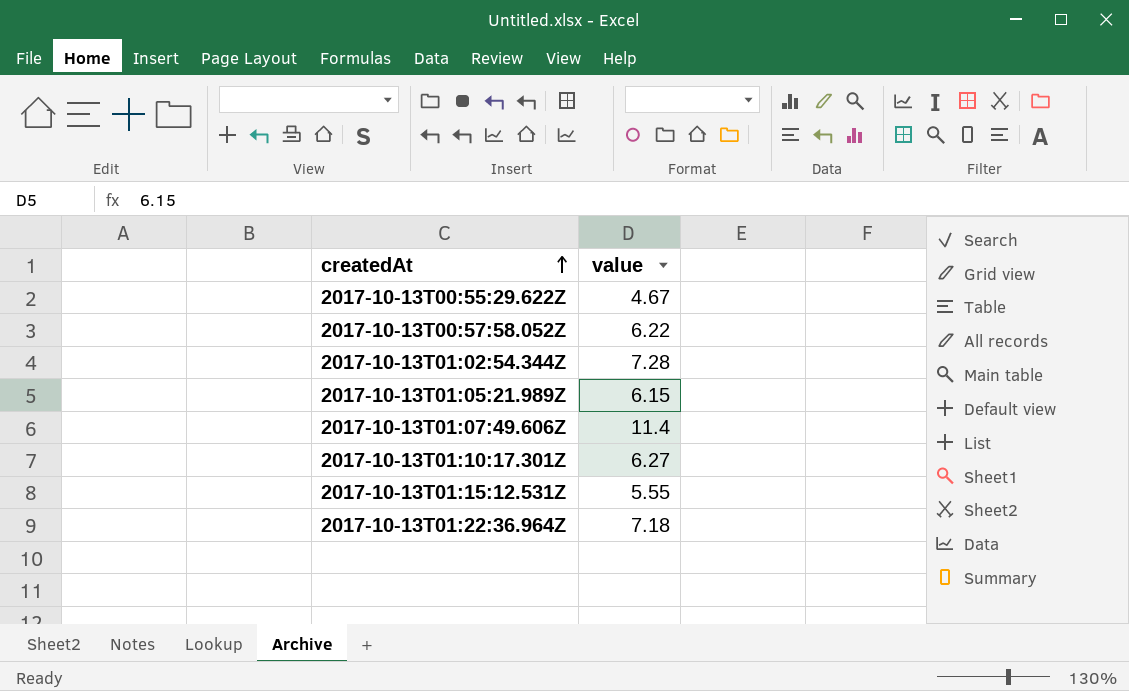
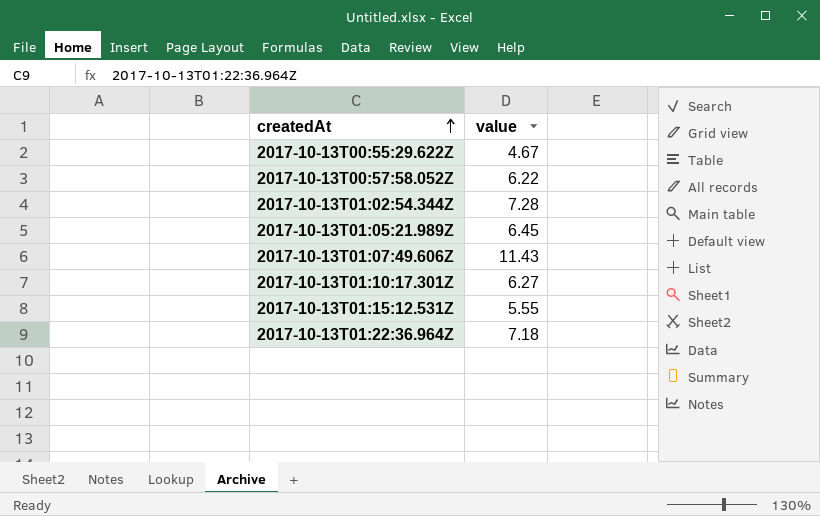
2017-10-13T01:05:21.989Z | value: 6.15 -> 6.45
2017-10-13T01:07:49.606Z | value: 11.4 -> 11.43

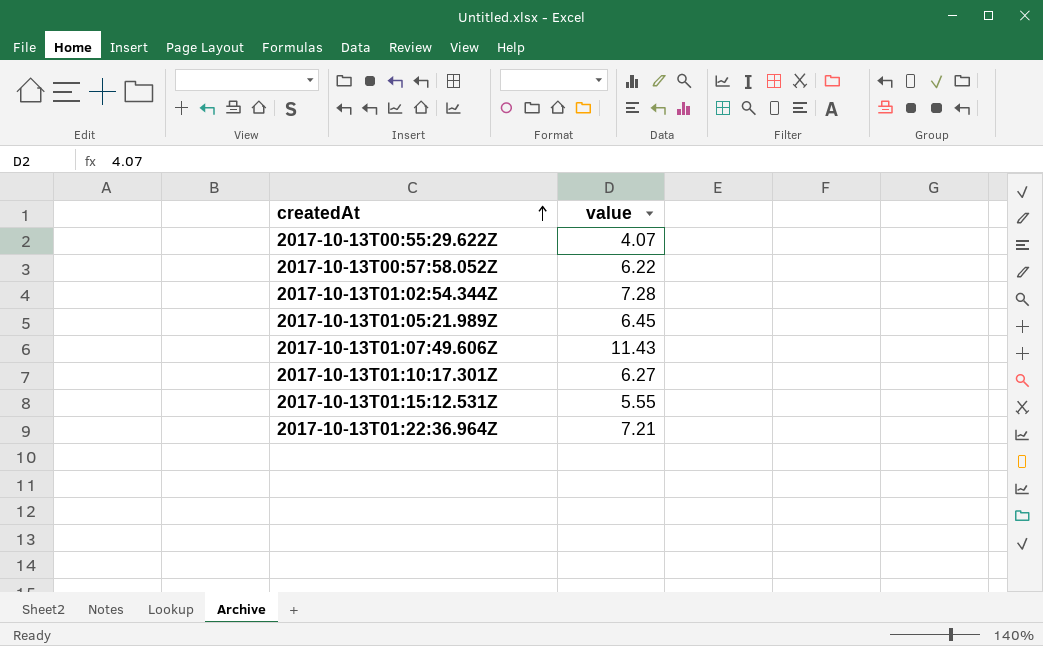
2017-10-13T00:55:29.622Z | value: 4.67 -> 4.07
2017-10-13T01:22:36.964Z | value: 7.18 -> 7.21

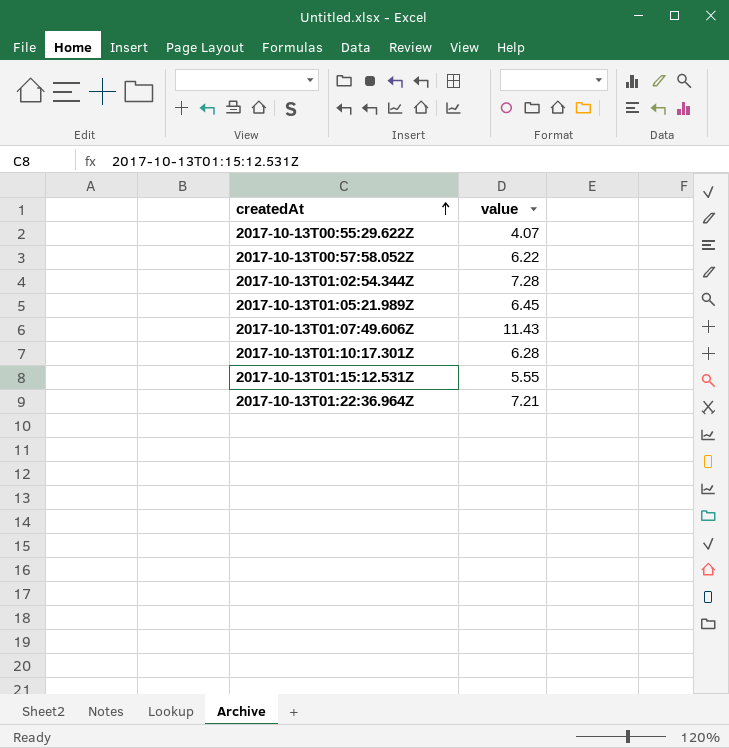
2017-10-13T01:10:17.301Z | value: 6.27 -> 6.28

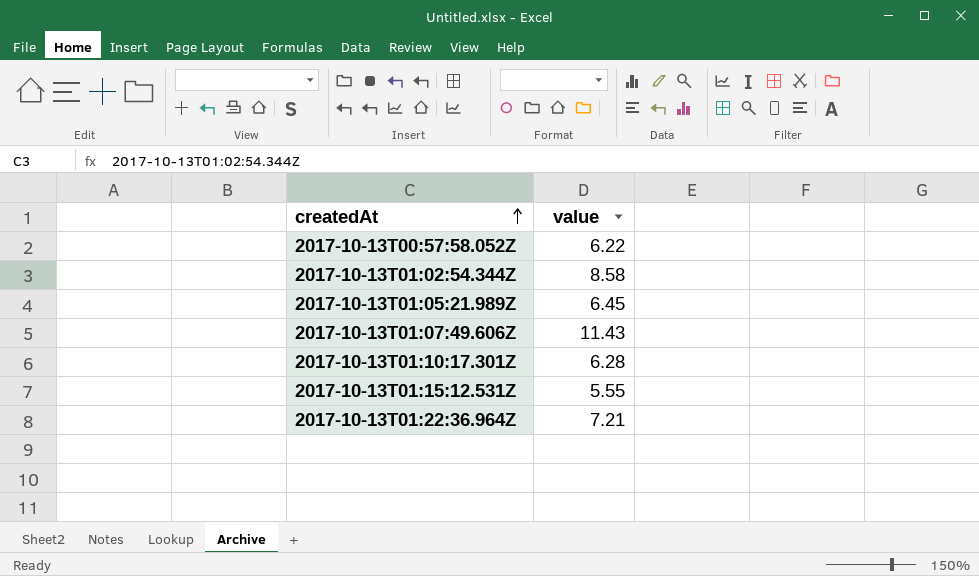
row 2017-10-13T00:55:29.622Z: 4.07 -> none
2017-10-13T01:02:54.344Z | value: 7.28 -> 8.58

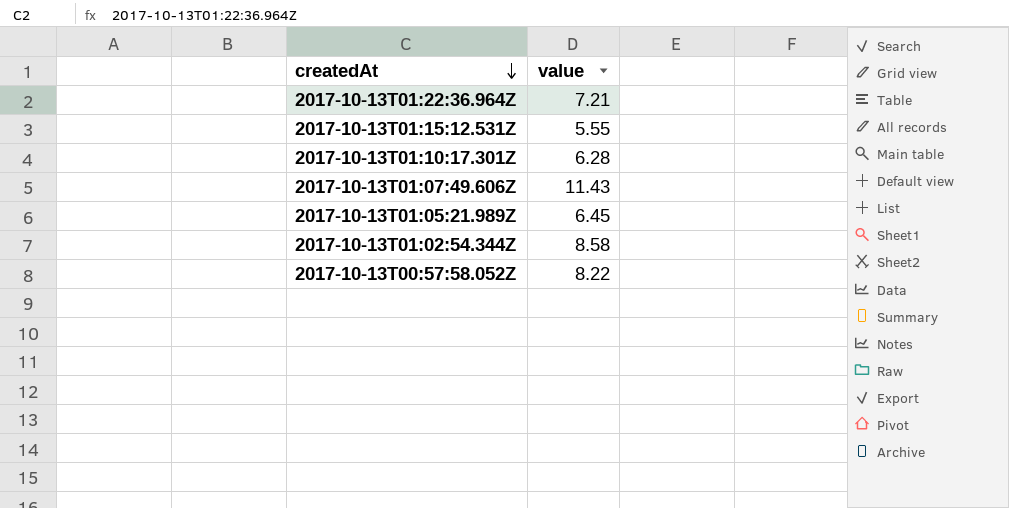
row order: createdAt ascending -> createdAt descending
2017-10-13T00:57:58.052Z | value: 6.22 -> 8.22

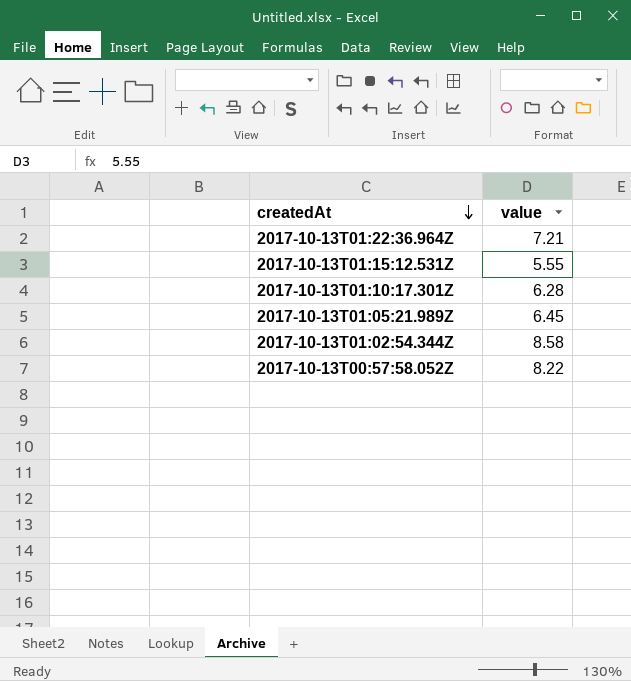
row 2017-10-13T01:07:49.606Z: 11.43 -> none

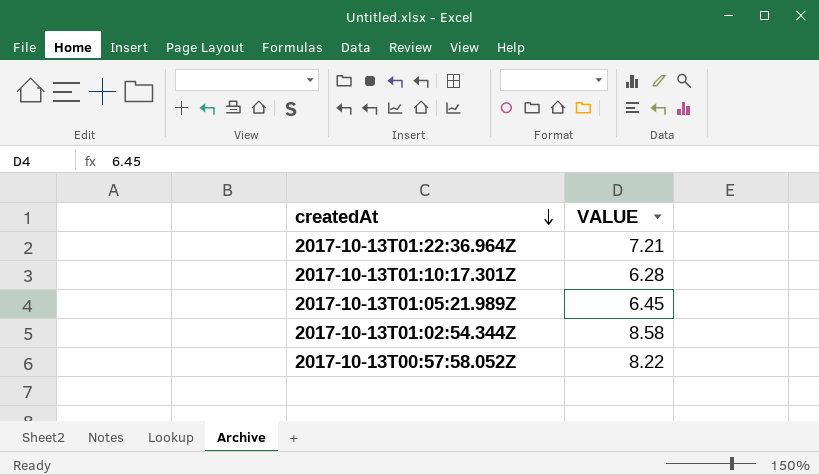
column name: value -> VALUE
row 2017-10-13T01:15:12.531Z: 5.55 -> none

